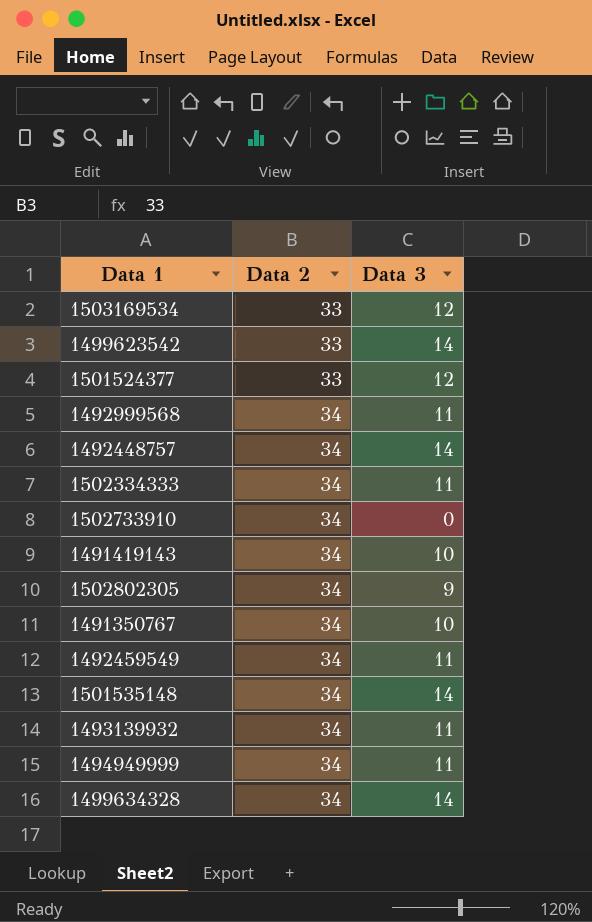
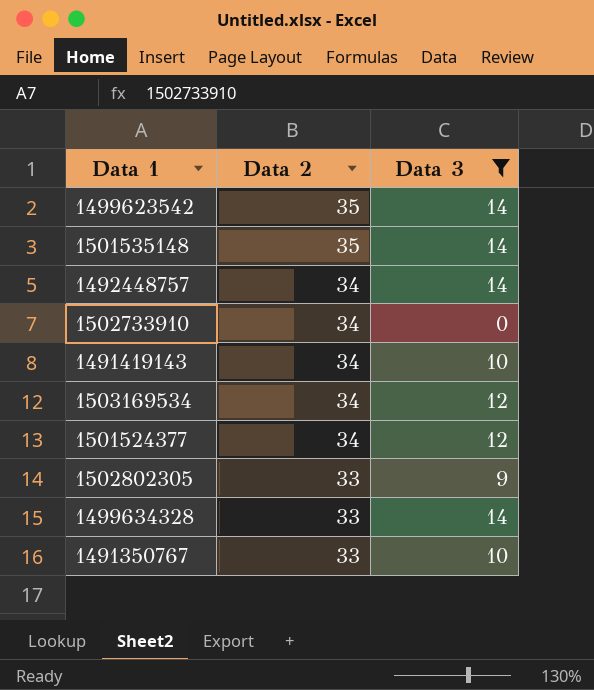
filter: none -> Data 3 != 11
row order: Data 2 ascending -> Data 2 descending
1499623542 | Data 2: 33 -> 35
1501535148 | Data 2: 34 -> 35
1503169534 | Data 2: 33 -> 34
1501524377 | Data 2: 33 -> 34
1502802305 | Data 2: 34 -> 33
1499634328 | Data 2: 34 -> 33
1491350767 | Data 2: 34 -> 33

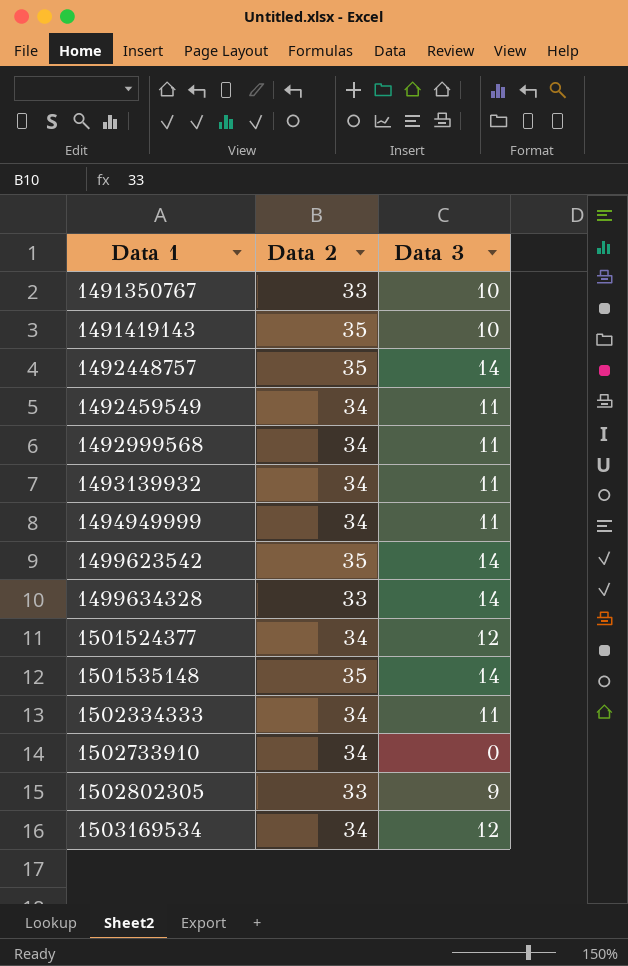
filter: Data 3 != 11 -> none
row order: Data 2 descending -> Data 1 ascending
1491419143 | Data 2: 34 -> 35
1492448757 | Data 2: 34 -> 35

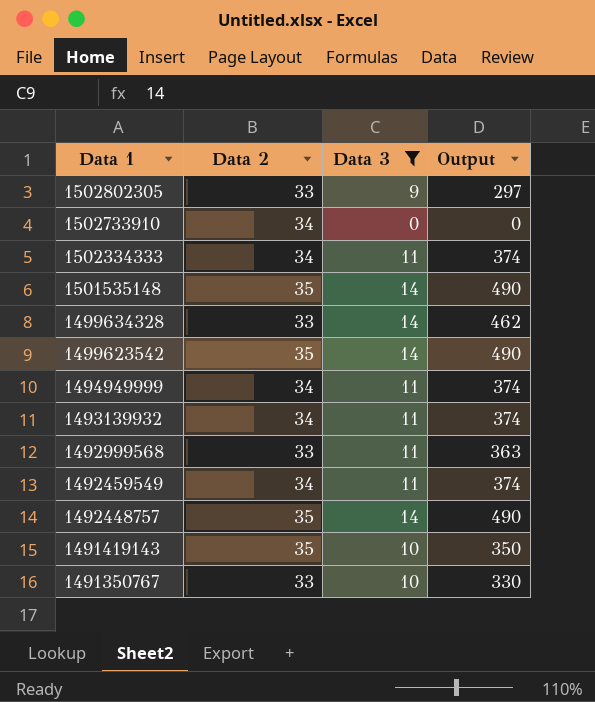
filter: none -> Data 3 != 12
row order: Data 1 ascending -> Data 1 descending
column Output | formula: none -> [Data 2] * [Data 3]
1492999568 | Data 2: 34 -> 33

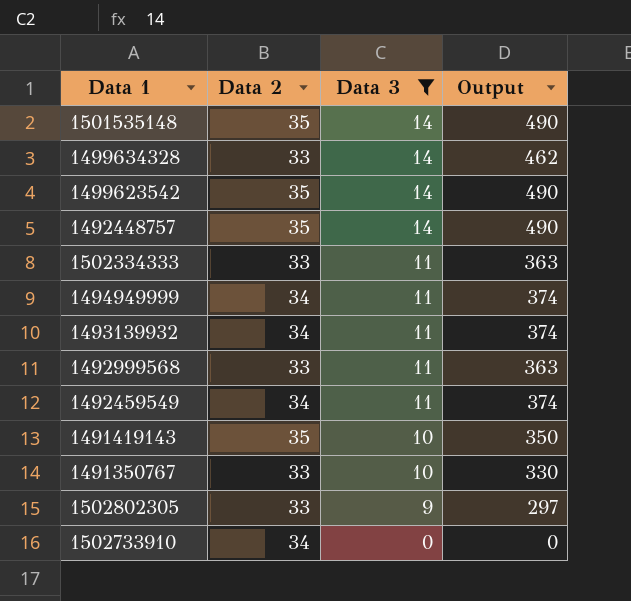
row order: Data 1 descending -> Data 3 descending
1502334333 | Data 2: 34 -> 33
1502334333 | Output: 374 -> 363

